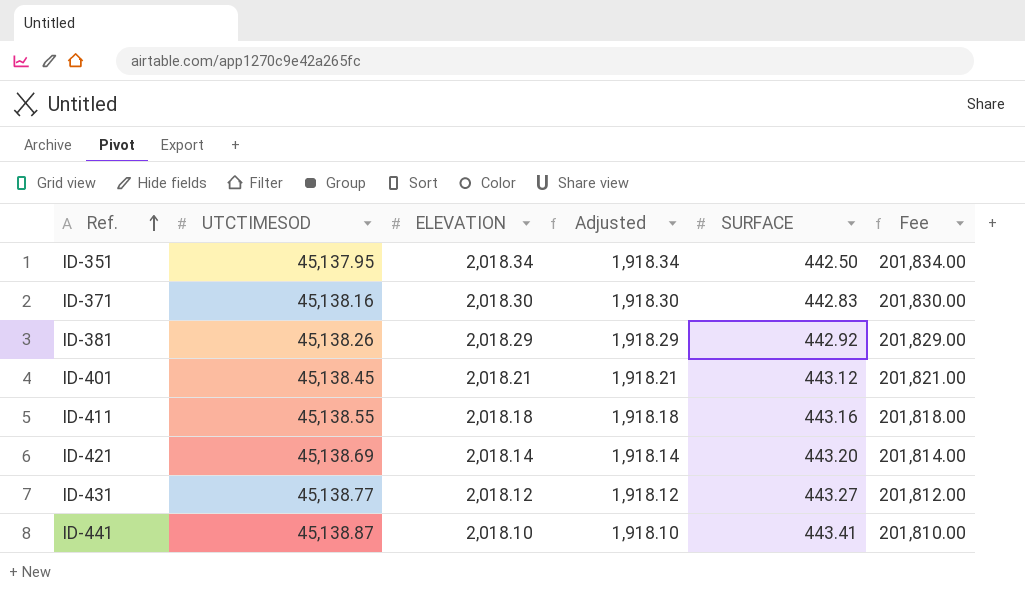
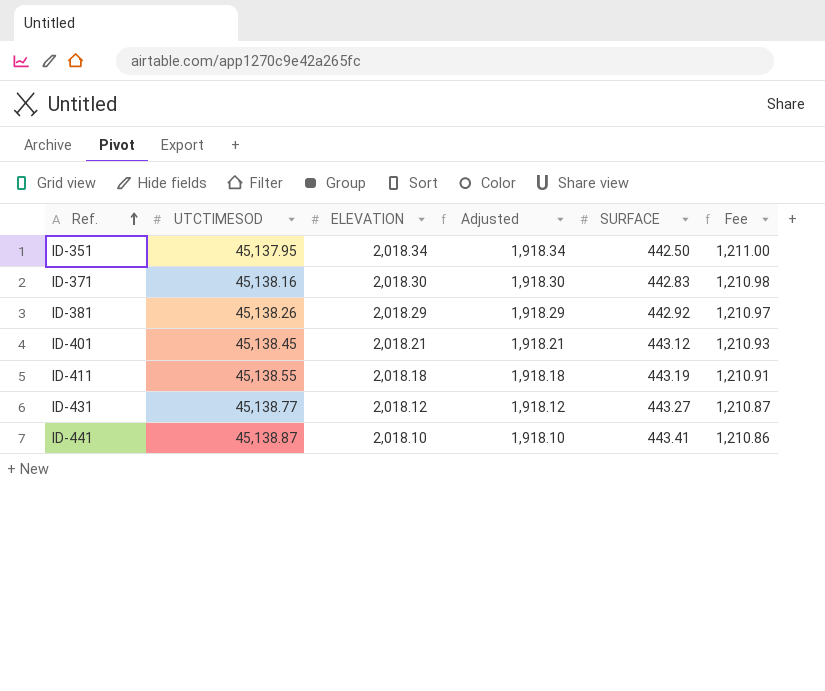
column Fee | formula: [ELEVATION] * 100 -> [ELEVATION] * 0.6
row ID-421: 45,138.69 | 2,018.14 | 1,918.14 | 443.20 | 201,814.00 -> none
ID-411 | SURFACE: 443.16 -> 443.19

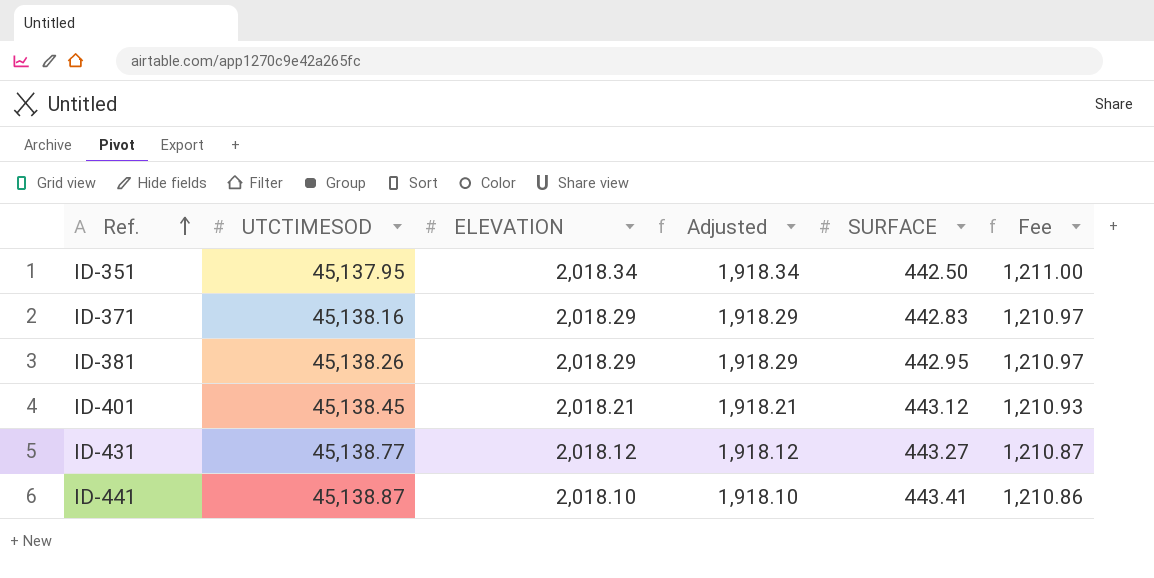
row ID-411: 45,138.55 | 2,018.18 | 1,918.18 | 443.19 | 1,210.91 -> none
ID-371 | ELEVATION: 2,018.30 -> 2,018.29
ID-371 | Adjusted: 1,918.30 -> 1,918.29
ID-371 | Fee: 1,210.98 -> 1,210.97
ID-381 | SURFACE: 442.92 -> 442.95

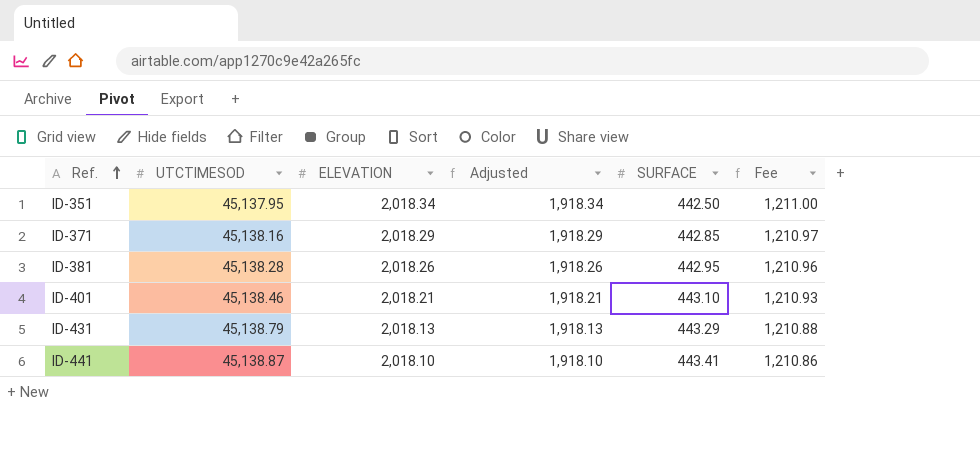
ID-371 | SURFACE: 442.83 -> 442.85
ID-381 | UTCTIMESOD: 45,138.26 -> 45,138.28
ID-381 | ELEVATION: 2,018.29 -> 2,018.26
ID-381 | Adjusted: 1,918.29 -> 1,918.26
ID-381 | Fee: 1,210.97 -> 1,210.96
ID-401 | UTCTIMESOD: 45,138.45 -> 45,138.46
ID-401 | SURFACE: 443.12 -> 443.10
ID-431 | UTCTIMESOD: 45,138.77 -> 45,138.79
ID-431 | ELEVATION: 2,018.12 -> 2,018.13
ID-431 | Adjusted: 1,918.12 -> 1,918.13
ID-431 | SURFACE: 443.27 -> 443.29
ID-431 | Fee: 1,210.87 -> 1,210.88

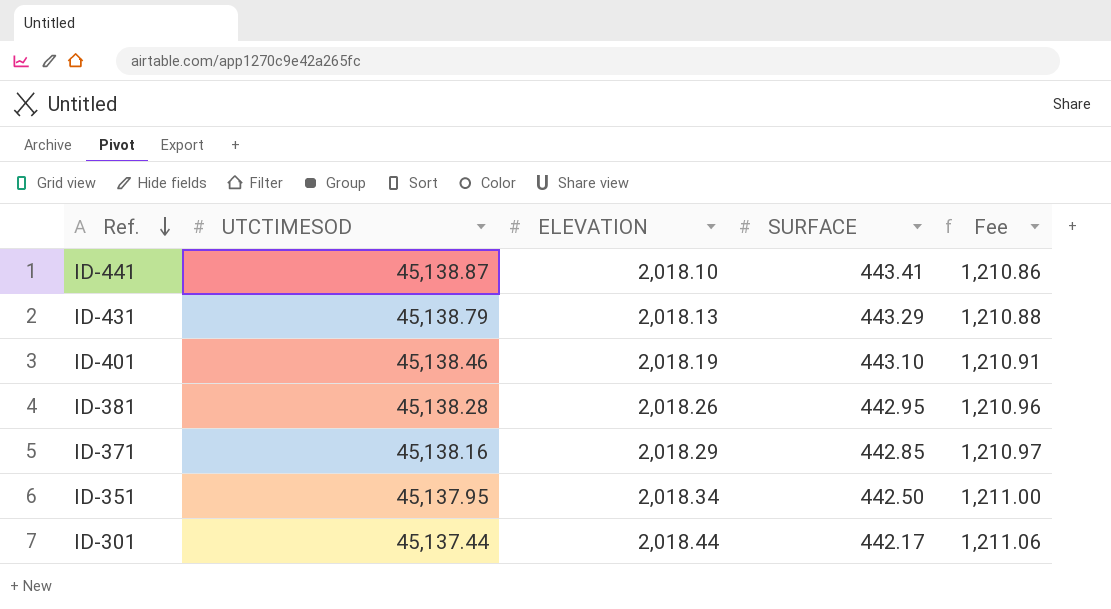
row order: Ref. ascending -> Ref. descending
column Adjusted | formula: [ELEVATION] - 100 -> none
ID-401 | ELEVATION: 2,018.21 -> 2,018.19
ID-401 | Fee: 1,210.93 -> 1,210.91
row ID-301: none -> 45,137.44 | 2,018.44 | 442.17 | 1,211.06

